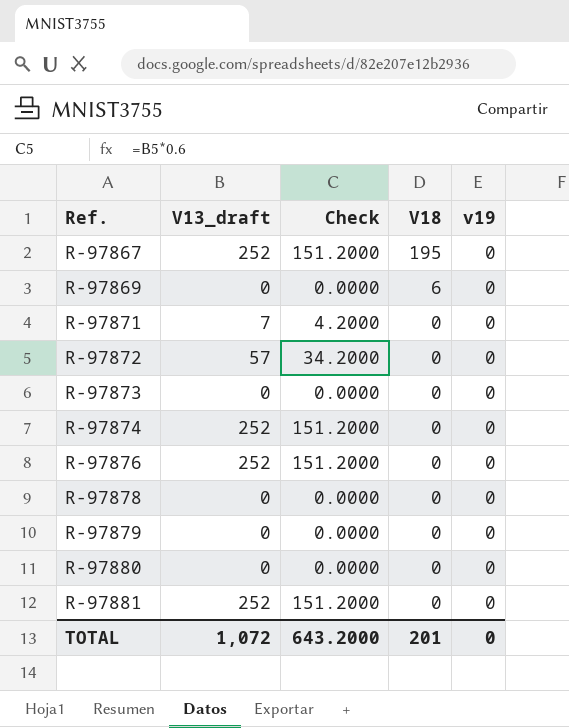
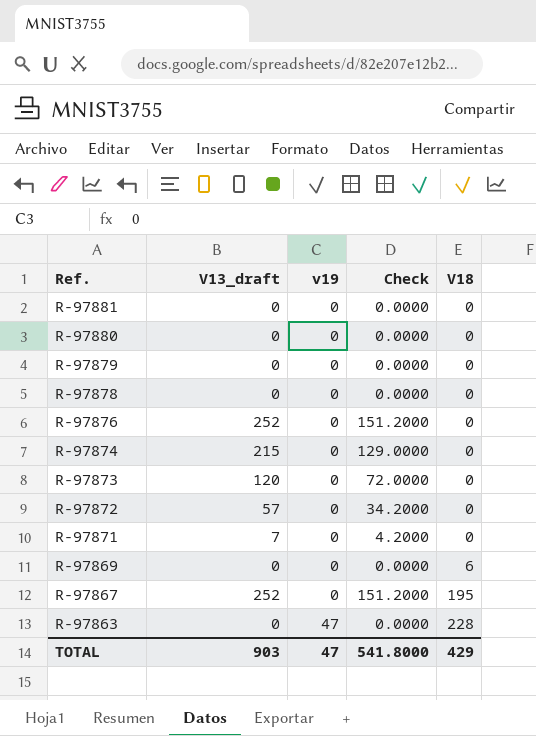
row order: Ref. ascending -> Ref. descending
column v19 | position: 5 -> 3
R-97881 | V13_draft: 252 -> 0
R-97881 | Check: 151.2000 -> 0.0000
R-97874 | V13_draft: 252 -> 215
R-97874 | Check: 151.2000 -> 129.0000
R-97873 | V13_draft: 0 -> 120
R-97873 | Check: 0.0000 -> 72.0000
row R-97863: none -> 0 | 47 | 0.0000 | 228
TOTAL | V13_draft: 1,072 -> 903
TOTAL | v19: 0 -> 47
TOTAL | Check: 643.2000 -> 541.8000
TOTAL | V18: 201 -> 429

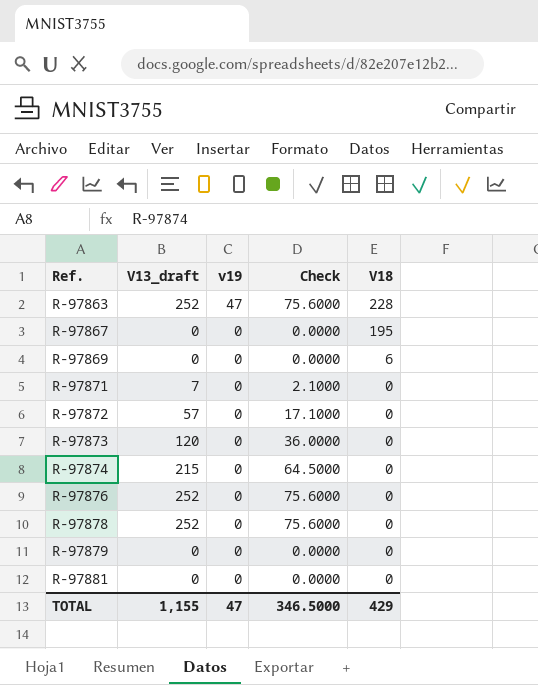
row order: Ref. descending -> Ref. ascending
column Check | formula: [V13_draft] * 0.6 -> [V13_draft] * 0.3
row R-97880: 0 | 0 | 0.0000 | 0 -> none
R-97863 | V13_draft: 0 -> 252
R-97867 | V13_draft: 252 -> 0
R-97878 | V13_draft: 0 -> 252
TOTAL | V13_draft: 903 -> 1,155
TOTAL | Check: 541.8000 -> 346.5000

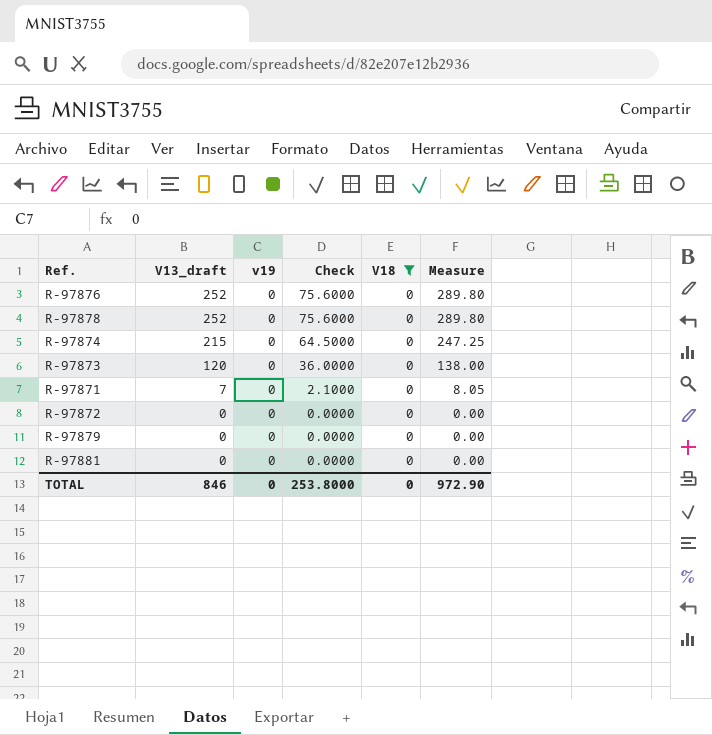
filter: none -> V18 = 0
row order: Ref. ascending -> V13_draft descending
column Measure | formula: none -> [V13_draft] * 1.15
R-97872 | V13_draft: 57 -> 0
R-97872 | Check: 17.1000 -> 0.0000
TOTAL | V13_draft: 1,155 -> 846
TOTAL | v19: 47 -> 0
TOTAL | Check: 346.5000 -> 253.8000
TOTAL | V18: 429 -> 0

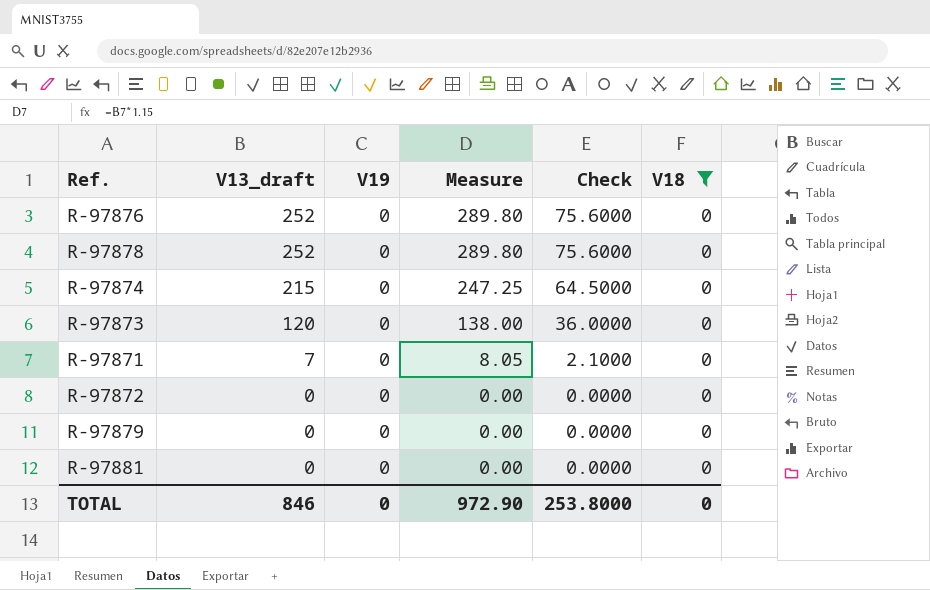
column name: v19 -> V19
column Measure | position: 6 -> 4

